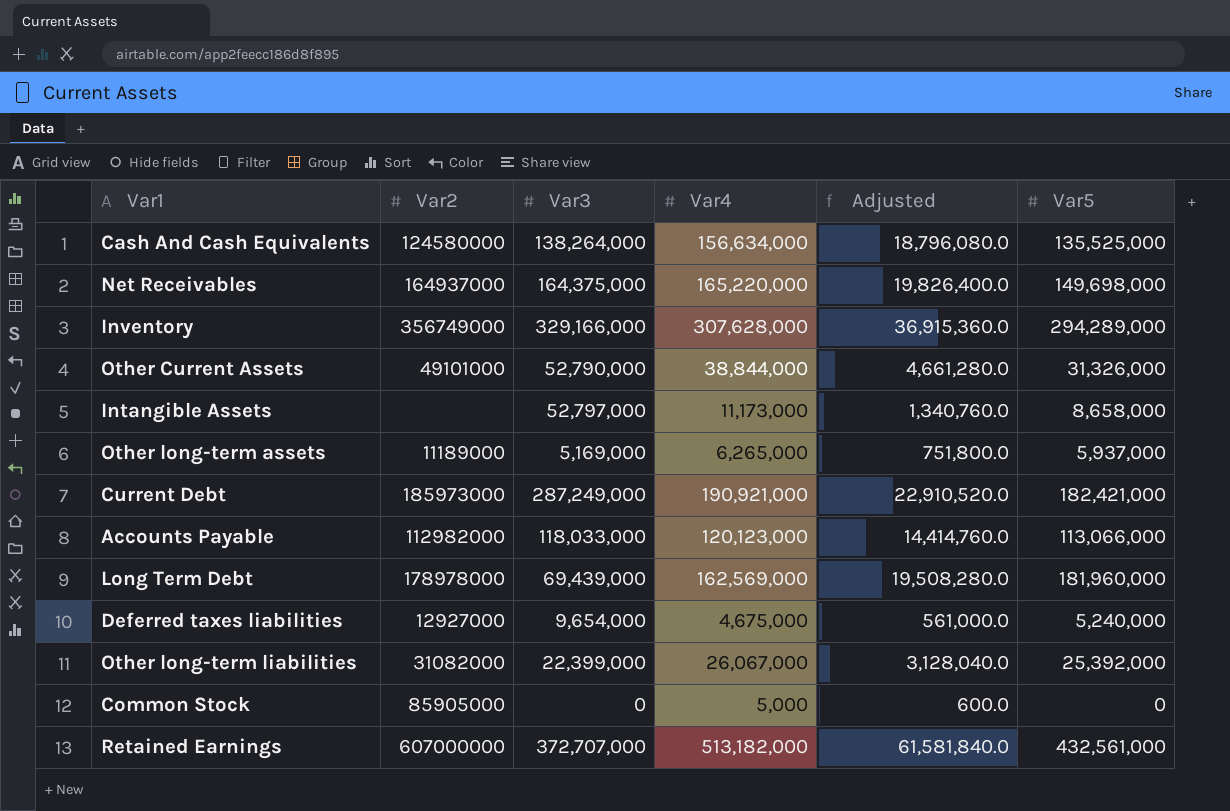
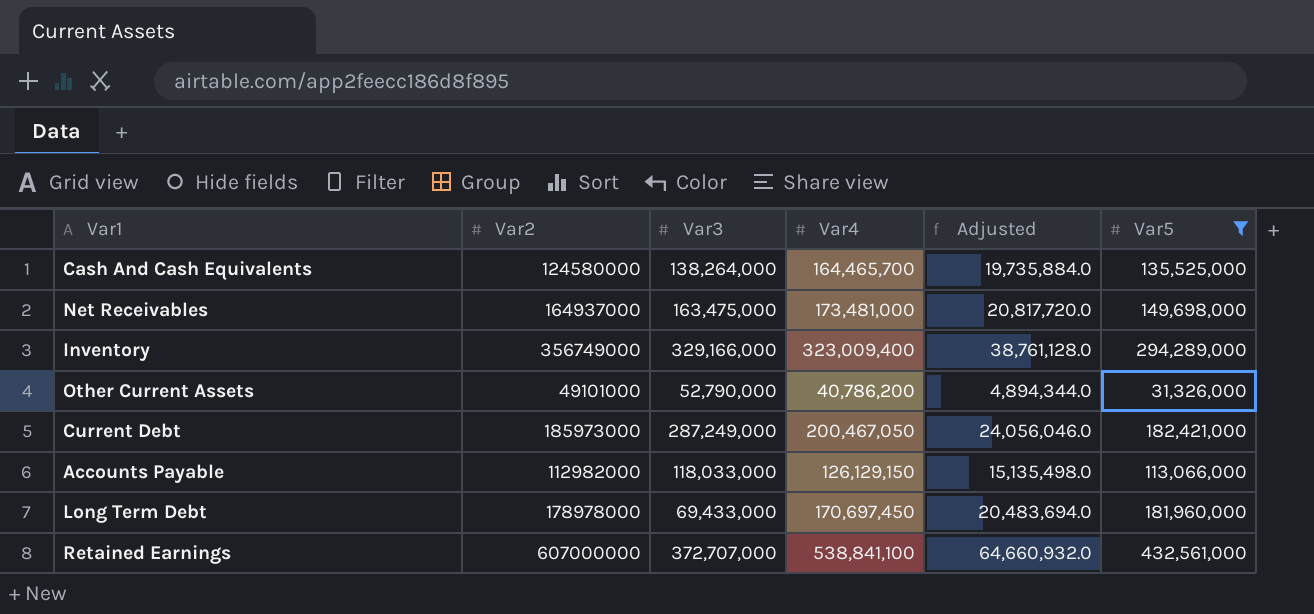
filter: none -> Var5 >= 31,326,000
Cash And Cash Equivalents | Var4: 156,634,000 -> 164,465,700
Cash And Cash Equivalents | Adjusted: 18,796,080.0 -> 19,735,884.0
Net Receivables | Var3: 164,375,000 -> 163,475,000
Net Receivables | Var4: 165,220,000 -> 173,481,000
Net Receivables | Adjusted: 19,826,400.0 -> 20,817,720.0
Inventory | Var4: 307,628,000 -> 323,009,400
Inventory | Adjusted: 36,915,360.0 -> 38,761,128.0
Other Current Assets | Var4: 38,844,000 -> 40,786,200
Other Current Assets | Adjusted: 4,661,280.0 -> 4,894,344.0
Current Debt | Var4: 190,921,000 -> 200,467,050
Current Debt | Adjusted: 22,910,520.0 -> 24,056,046.0
Accounts Payable | Var4: 120,123,000 -> 126,129,150
Accounts Payable | Adjusted: 14,414,760.0 -> 15,135,498.0
Long Term Debt | Var3: 69,439,000 -> 69,433,000
Long Term Debt | Var4: 162,569,000 -> 170,697,450
Long Term Debt | Adjusted: 19,508,280.0 -> 20,483,694.0
Retained Earnings | Var4: 513,182,000 -> 538,841,100
Retained Earnings | Adjusted: 61,581,840.0 -> 64,660,932.0

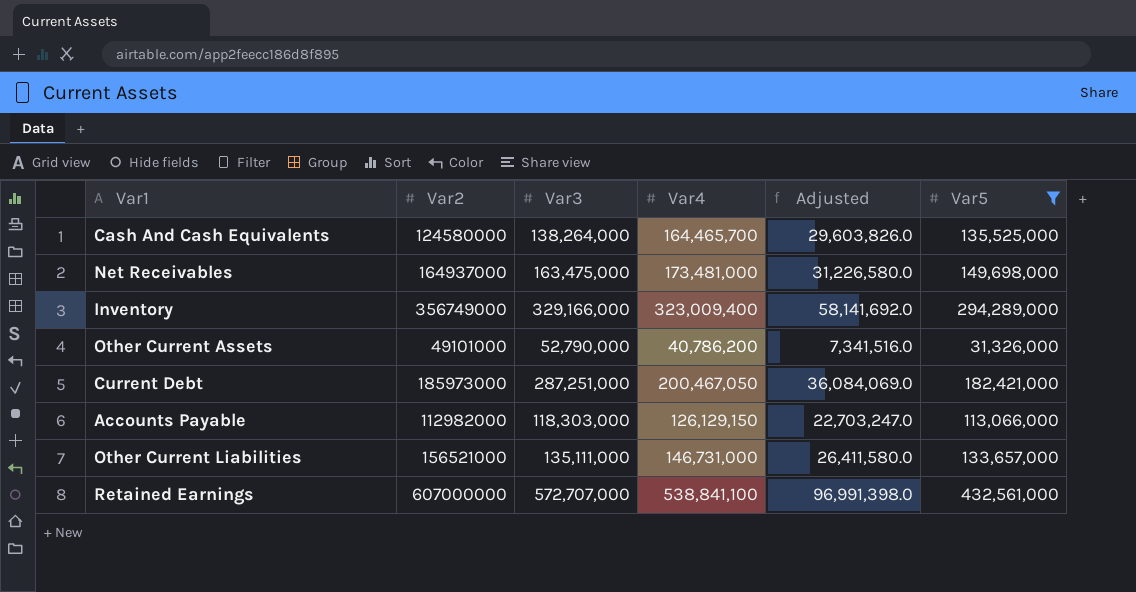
column Adjusted | formula: [Var4] * 0.12 -> [Var4] * 0.18
row Long Term Debt: 178978000 | 69,433,000 | 170,697,450 | 20,483,694.0 | 181,960,000 -> none
Current Debt | Var3: 287,249,000 -> 287,251,000
Accounts Payable | Var3: 118,033,000 -> 118,303,000
row Other Current Liabilities: none -> 156521000 | 135,111,000 | 146,731,000 | 26,411,580.0 | 133,657,000
Retained Earnings | Var3: 372,707,000 -> 572,707,000

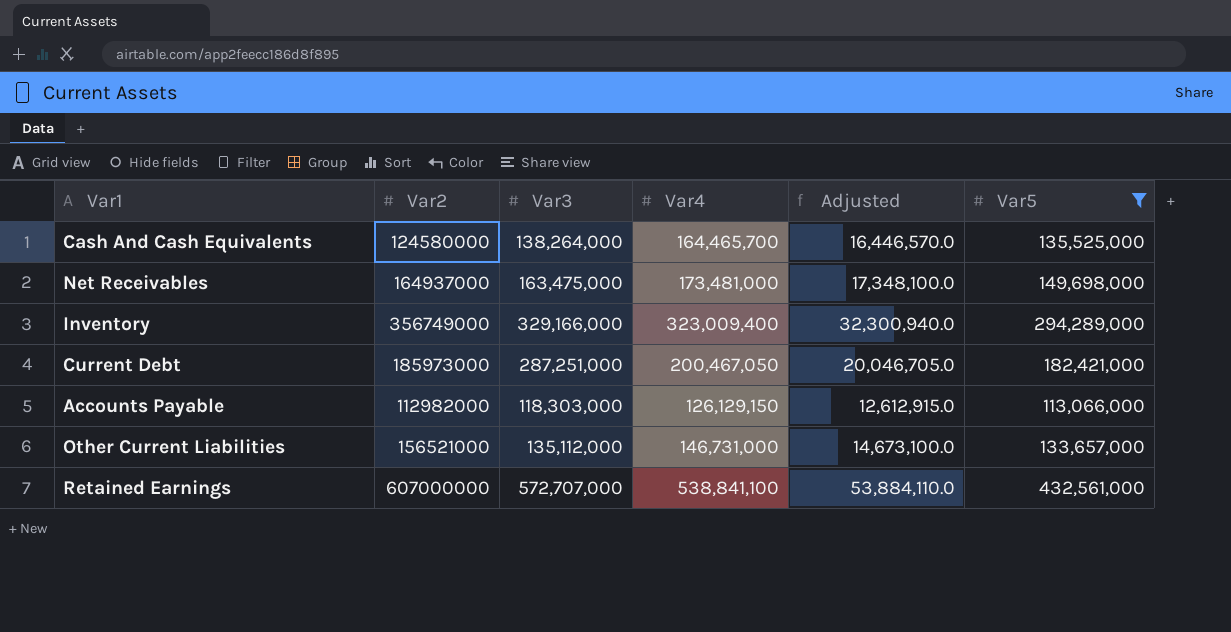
column Adjusted | formula: [Var4] * 0.18 -> [Var4] * 0.1
row Other Current Assets: 49101000 | 52,790,000 | 40,786,200 | 7,341,516.0 | 31,326,000 -> none
Other Current Liabilities | Var3: 135,111,000 -> 135,112,000

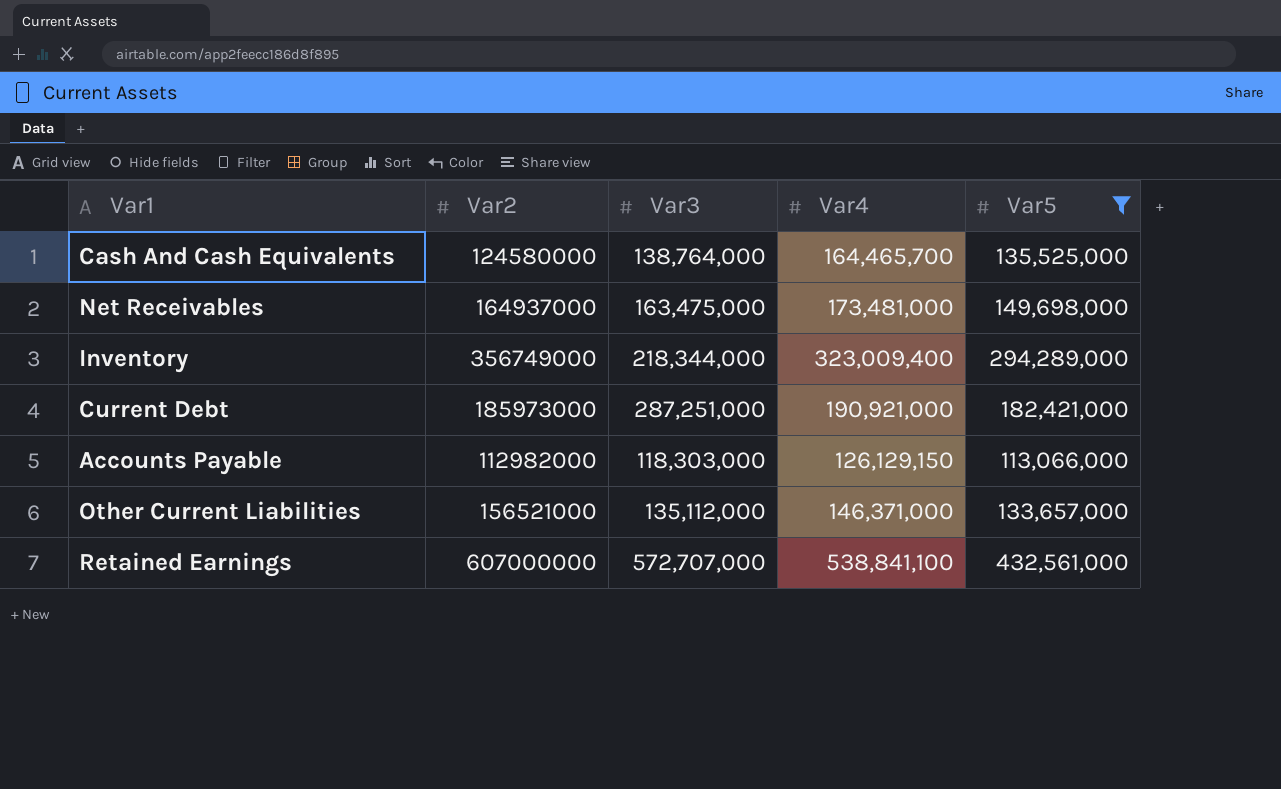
column Adjusted | formula: [Var4] * 0.1 -> none
Cash And Cash Equivalents | Var3: 138,264,000 -> 138,764,000
Inventory | Var3: 329,166,000 -> 218,344,000
Current Debt | Var4: 200,467,050 -> 190,921,000
Other Current Liabilities | Var4: 146,731,000 -> 146,371,000

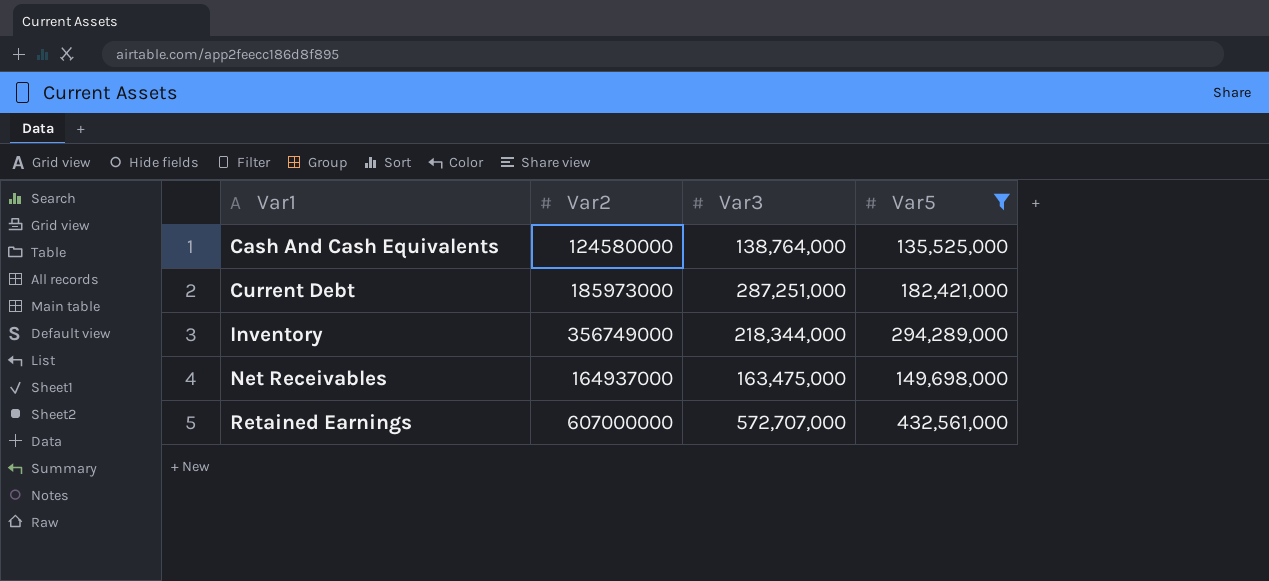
row order: none -> Var1 ascending
column Var4 | position: 4 -> none
row Accounts Payable: 112982000 | 118,303,000 | 126,129,150 | 113,066,000 -> none
row Other Current Liabilities: 156521000 | 135,112,000 | 146,371,000 | 133,657,000 -> none

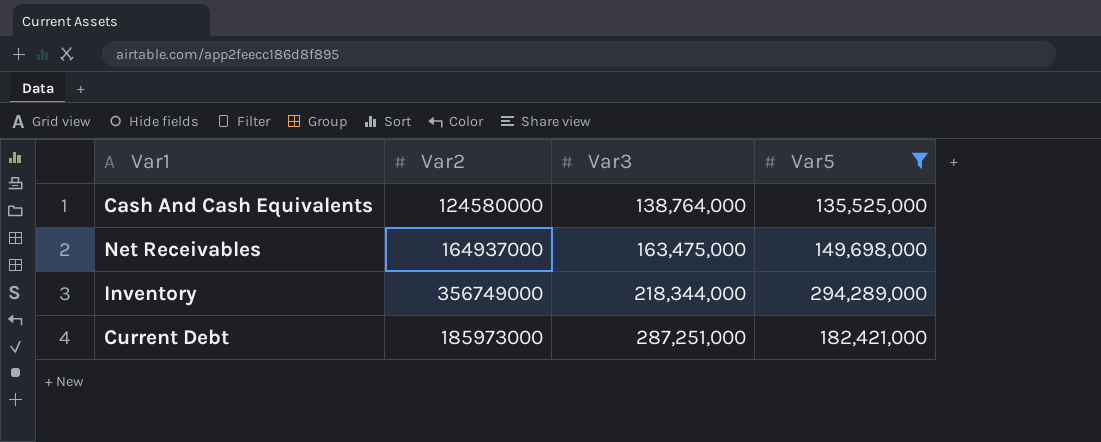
row order: Var1 ascending -> Var3 ascending
row Retained Earnings: 607000000 | 572,707,000 | 432,561,000 -> none

